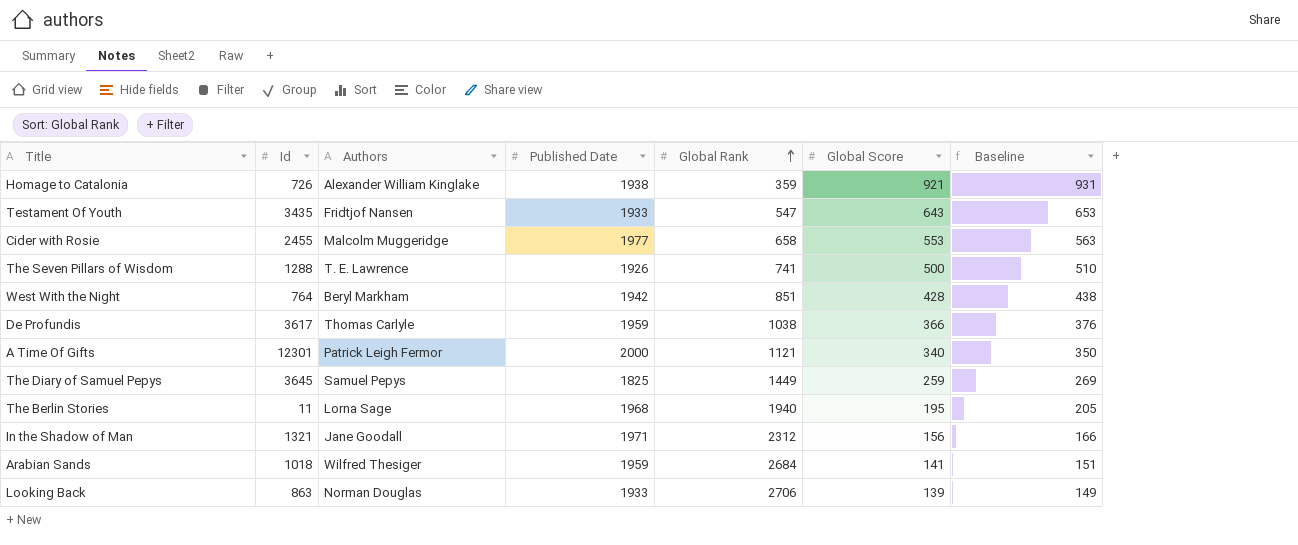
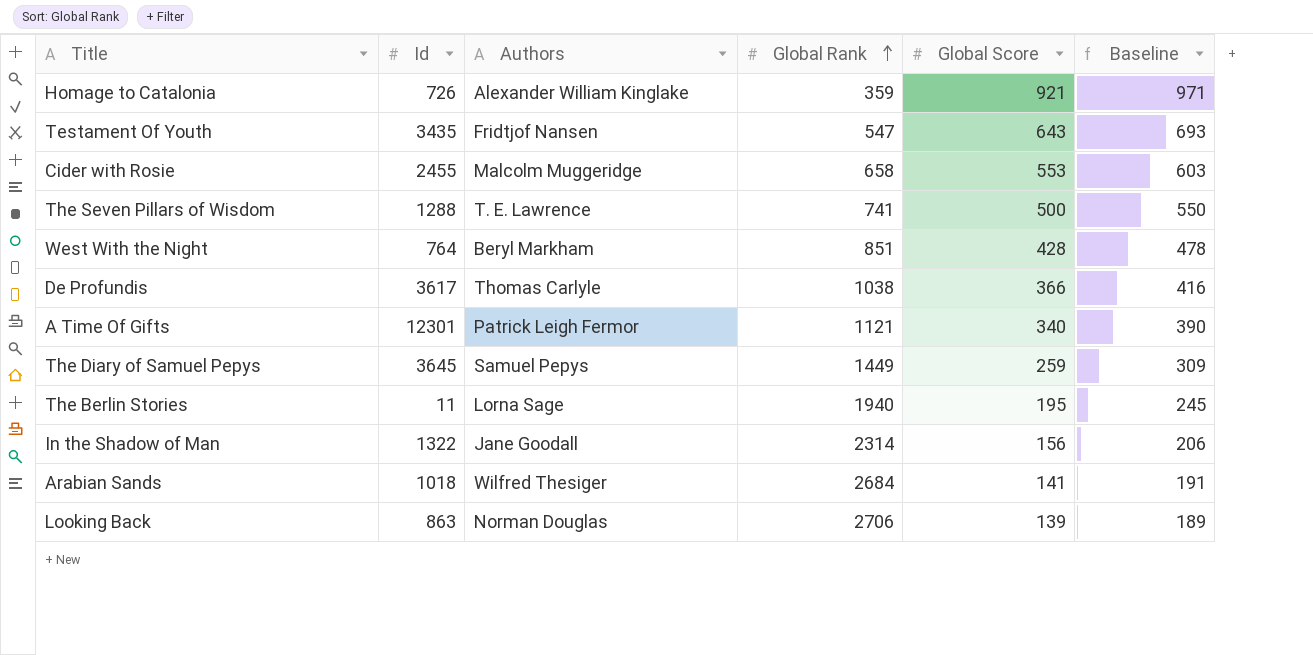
column Published Date | position: 4 -> none
column Baseline | formula: [Global Score] + 10 -> [Global Score] + 50
In the Shadow of Man | Id: 1321 -> 1322
In the Shadow of Man | Global Rank: 2312 -> 2314

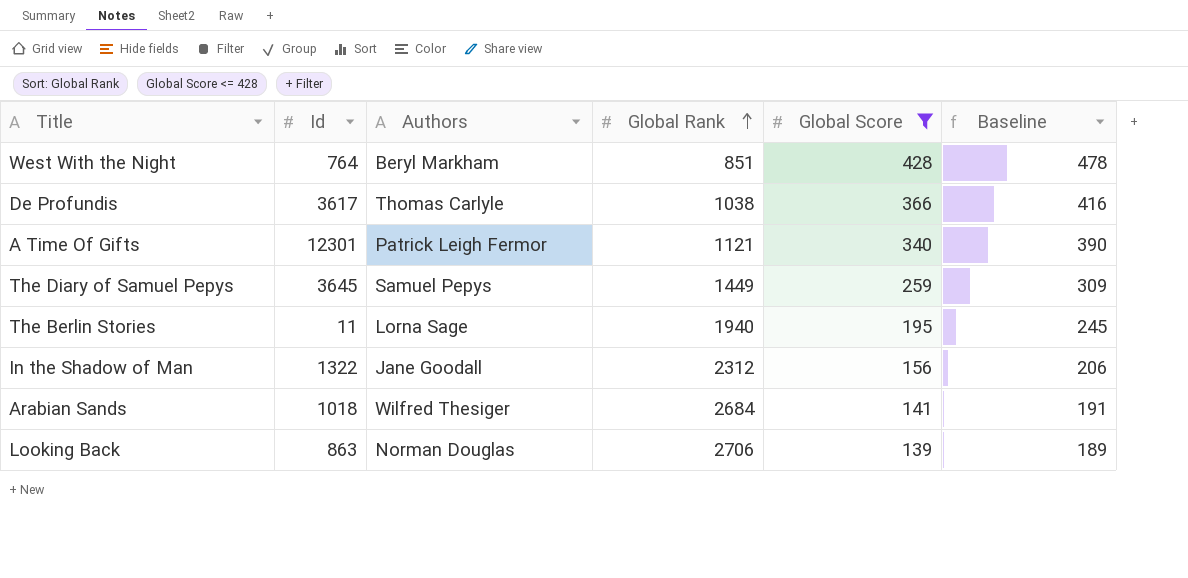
filter: none -> Global Score <= 428
In the Shadow of Man | Global Rank: 2314 -> 2312

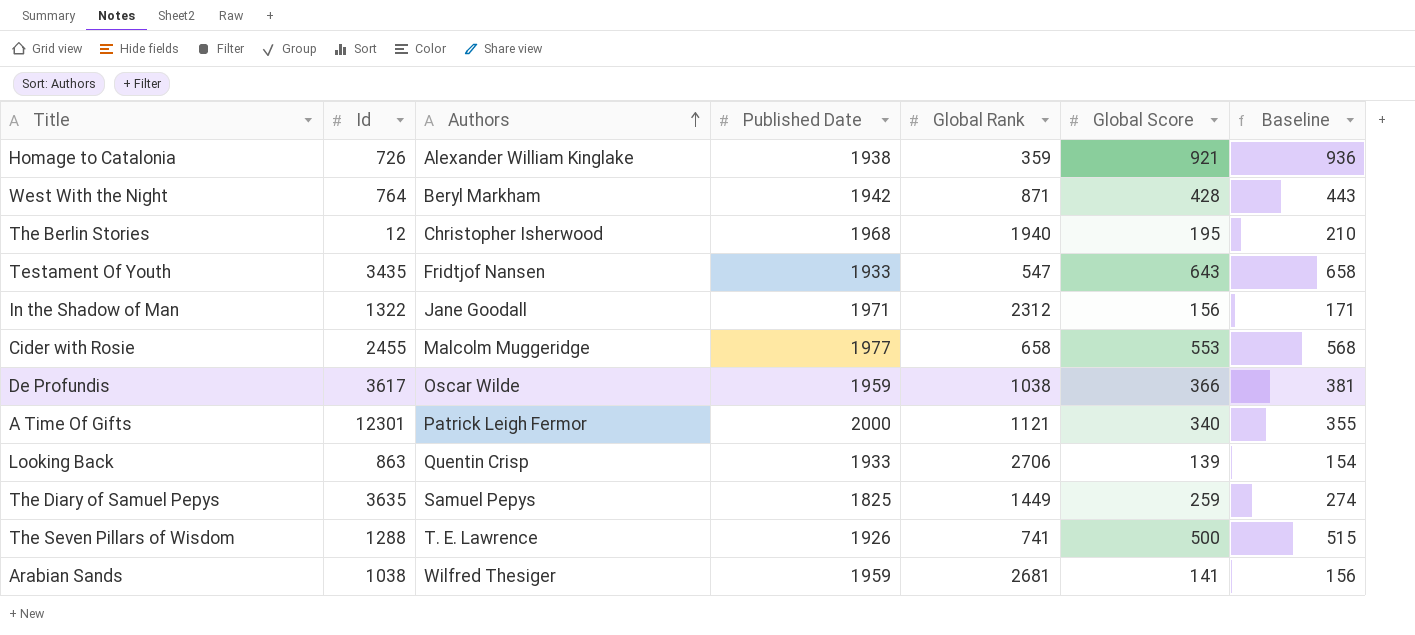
filter: Global Score <= 428 -> none
row order: Global Rank ascending -> Authors ascending
column Published Date | position: none -> 4
column Baseline | formula: [Global Score] + 50 -> [Global Score] + 15
West With the Night | Global Rank: 851 -> 871
The Berlin Stories | Id: 11 -> 12
The Berlin Stories | Authors: Lorna Sage -> Christopher Isherwood
De Profundis | Authors: Thomas Carlyle -> Oscar Wilde
Looking Back | Authors: Norman Douglas -> Quentin Crisp
The Diary of Samuel Pepys | Id: 3645 -> 3635
Arabian Sands | Id: 1018 -> 1038
Arabian Sands | Global Rank: 2684 -> 2681

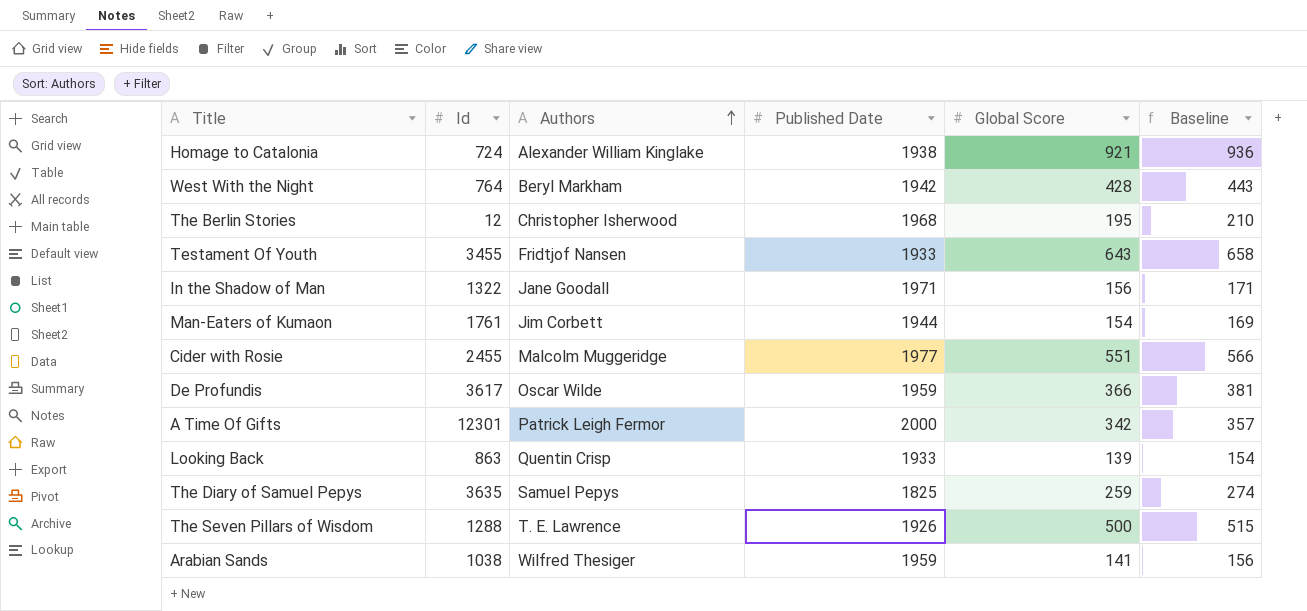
column Global Rank | position: 5 -> none
Homage to Catalonia | Id: 726 -> 724
Testament Of Youth | Id: 3435 -> 3455
row Man-Eaters of Kumaon: none -> 1761 | Jim Corbett | 1944 | 154 | 169
Cider with Rosie | Global Score: 553 -> 551
Cider with Rosie | Baseline: 568 -> 566
A Time Of Gifts | Global Score: 340 -> 342
A Time Of Gifts | Baseline: 355 -> 357

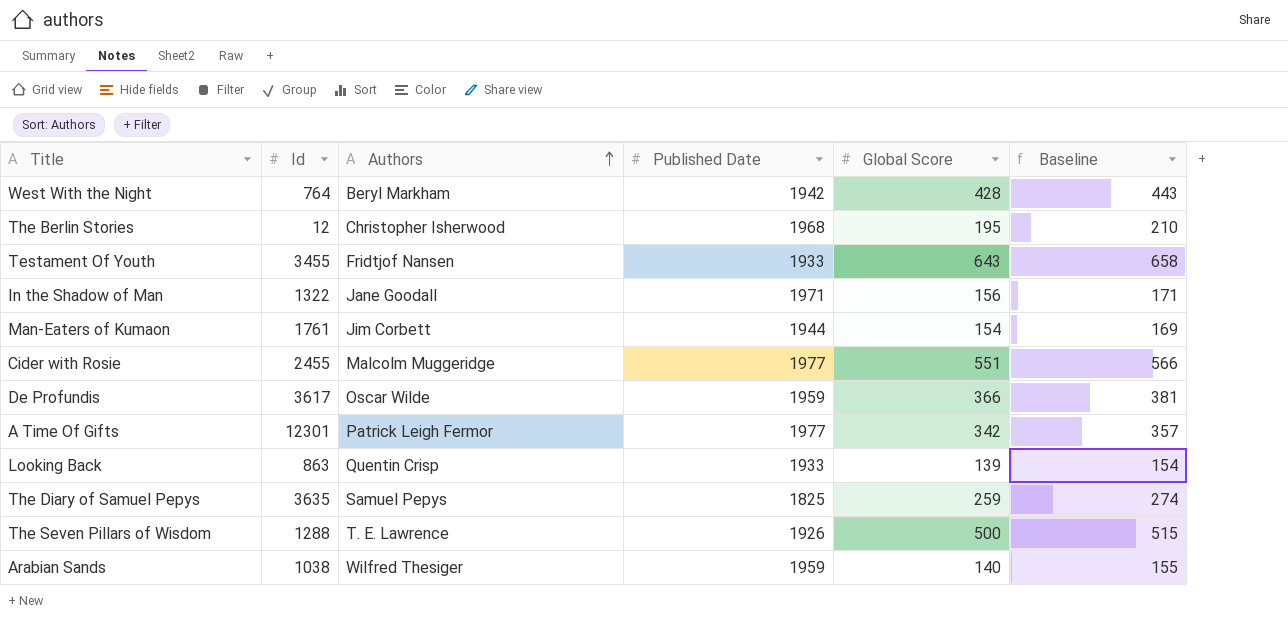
row Homage to Catalonia: 724 | Alexander William Kinglake | 1938 | 921 | 936 -> none
A Time Of Gifts | Published Date: 2000 -> 1977
Arabian Sands | Global Score: 141 -> 140
Arabian Sands | Baseline: 156 -> 155

